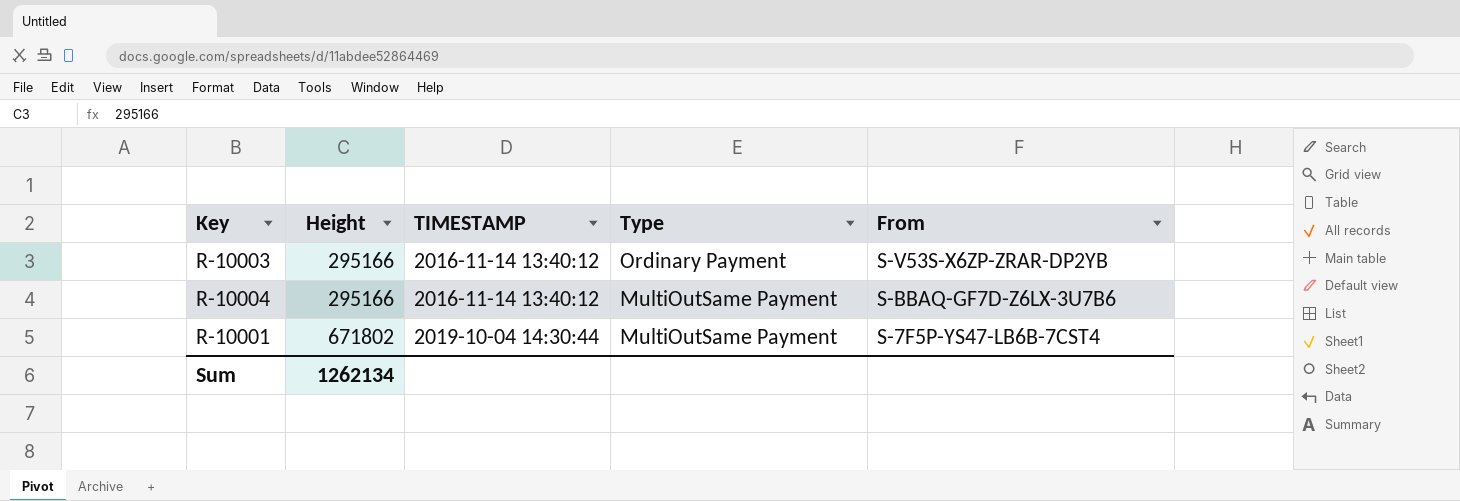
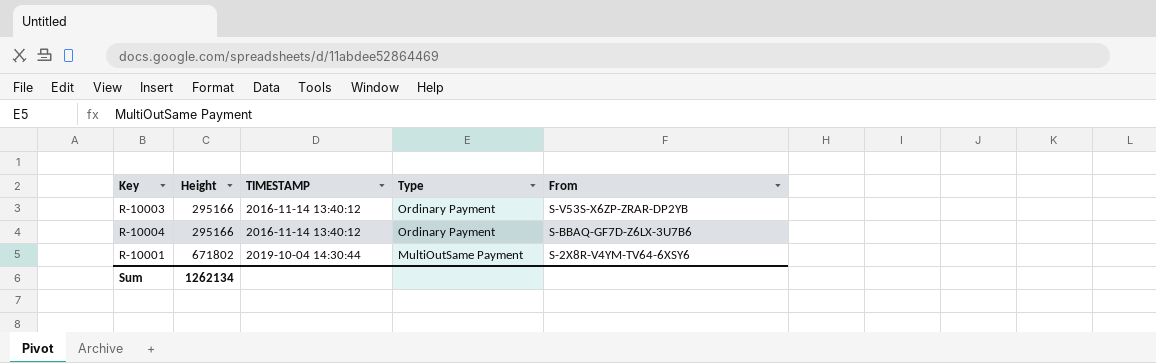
R-10004 | Type: MultiOutSame Payment -> Ordinary Payment
R-10001 | From: S-7F5P-YS47-LB6B-7CST4 -> S-2X8R-V4YM-TV64-6XSY6

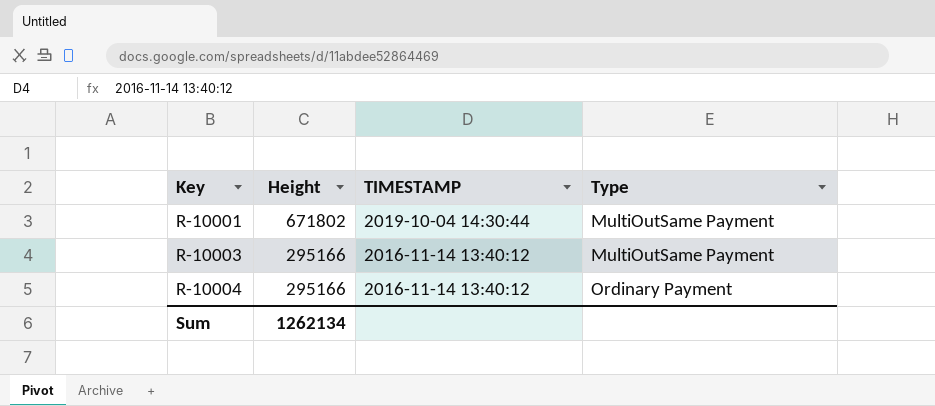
row order: Height ascending -> Key ascending
column From | position: 5 -> none
R-10003 | Type: Ordinary Payment -> MultiOutSame Payment

